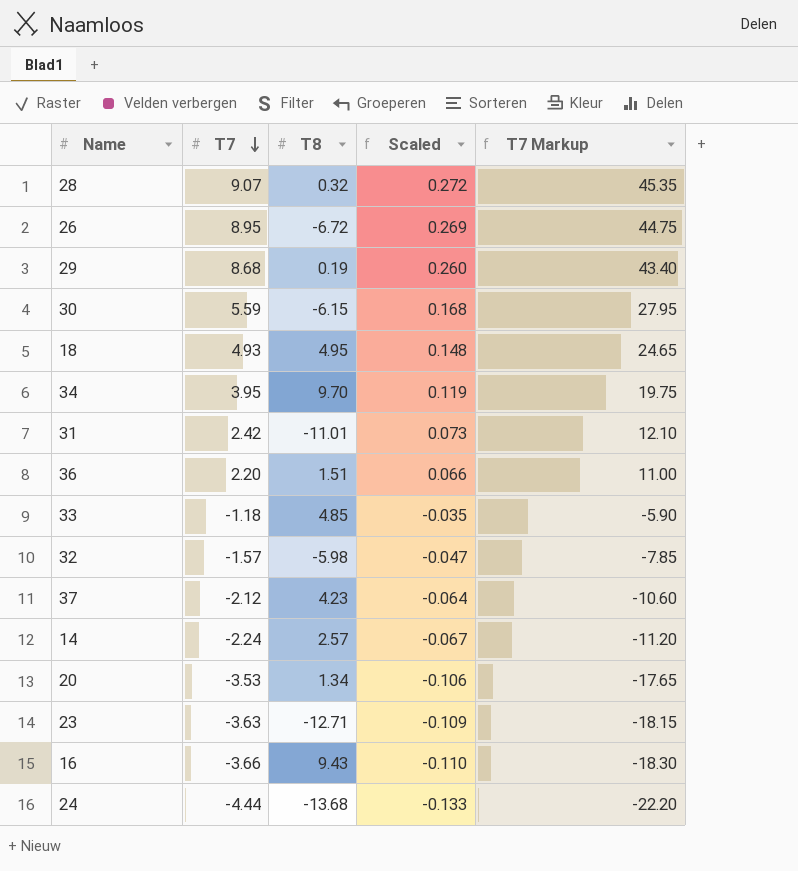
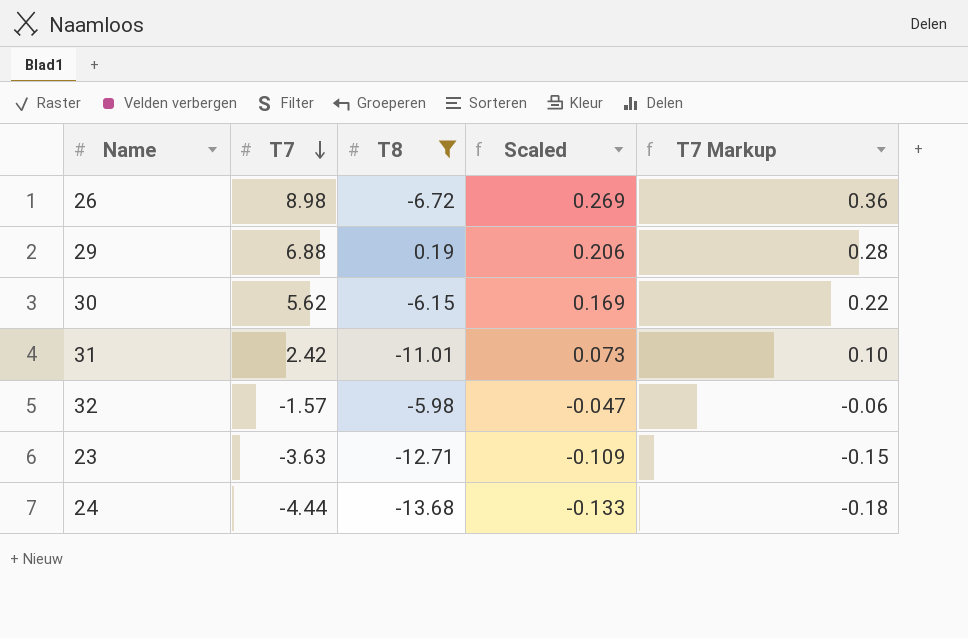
filter: none -> T8 <= 0.19
column T7 Markup | formula: [T7] * 5 -> [T7] * 0.04
26 | T7: 8.95 -> 8.98
29 | T7: 8.68 -> 6.88
29 | Scaled: 0.260 -> 0.206
30 | T7: 5.59 -> 5.62
30 | Scaled: 0.168 -> 0.169

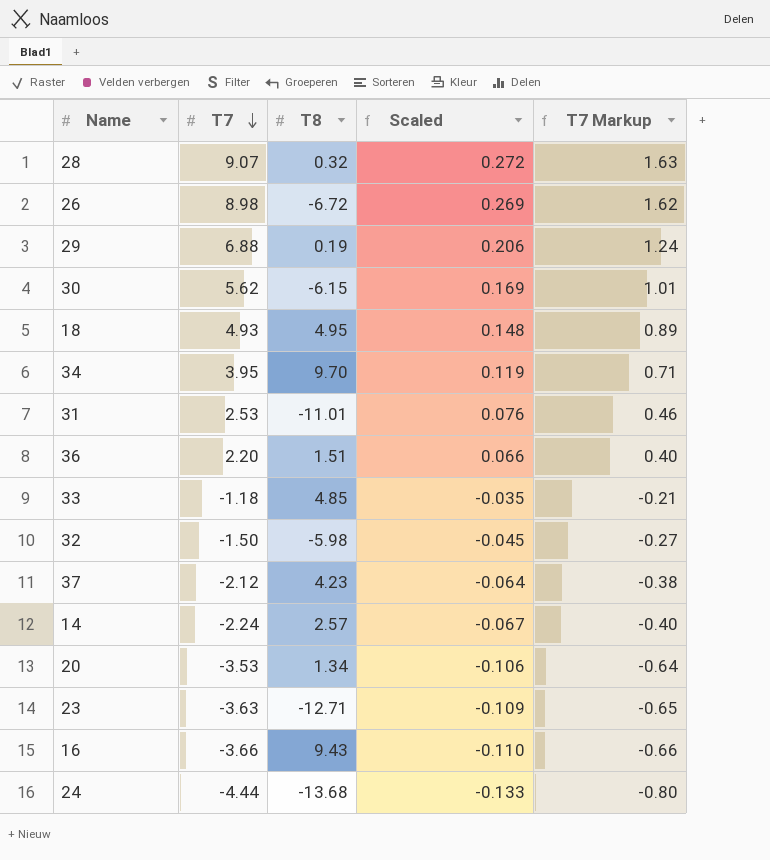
filter: T8 <= 0.19 -> none
column T7 Markup | formula: [T7] * 0.04 -> [T7] * 0.18
31 | T7: 2.42 -> 2.53
31 | Scaled: 0.073 -> 0.076
32 | T7: -1.57 -> -1.50
32 | Scaled: -0.047 -> -0.045

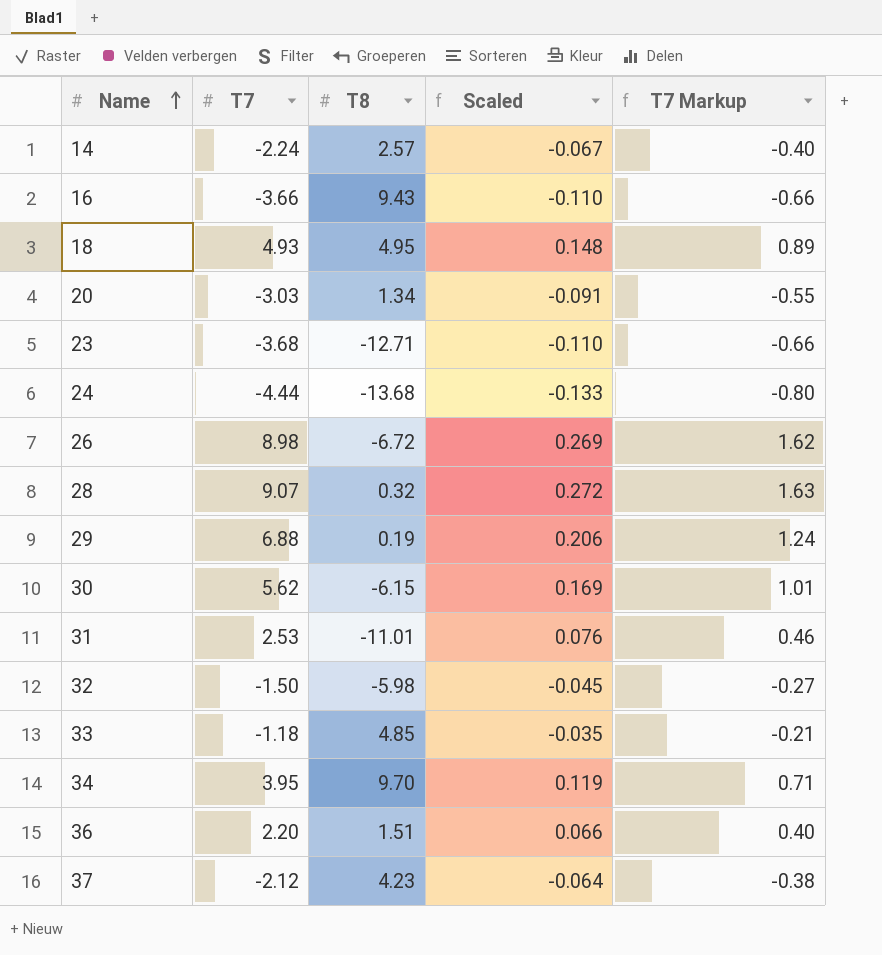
row order: T7 descending -> Name ascending
20 | T7: -3.53 -> -3.03
20 | Scaled: -0.106 -> -0.091
20 | T7 Markup: -0.64 -> -0.55
23 | T7: -3.63 -> -3.68
23 | Scaled: -0.109 -> -0.110
23 | T7 Markup: -0.65 -> -0.66

